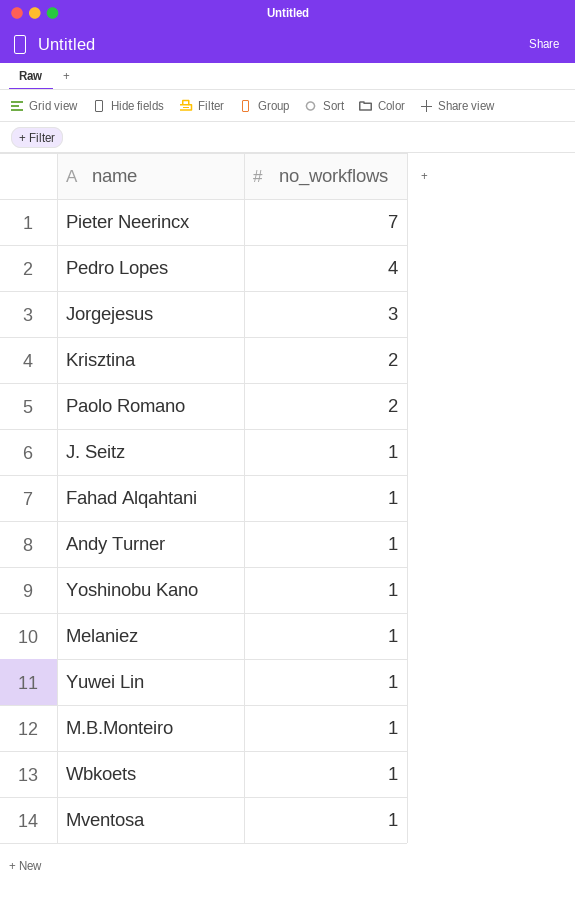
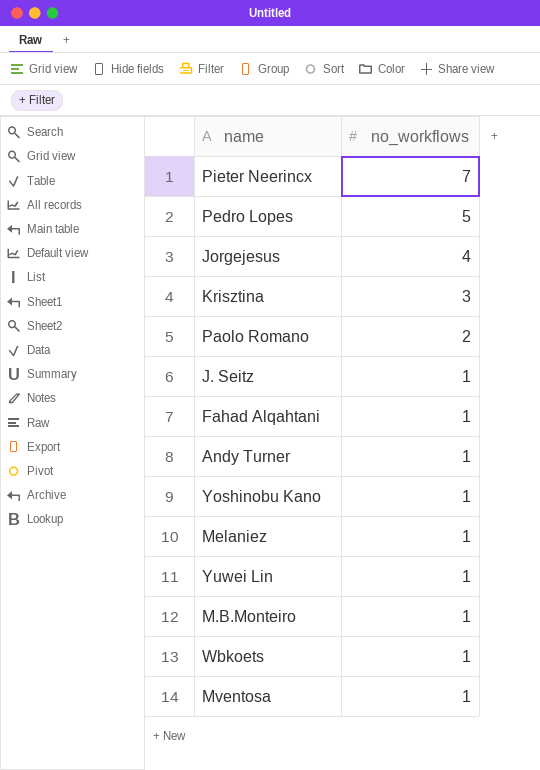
Pedro Lopes | no_workflows: 4 -> 5
Jorgejesus | no_workflows: 3 -> 4
Krisztina | no_workflows: 2 -> 3

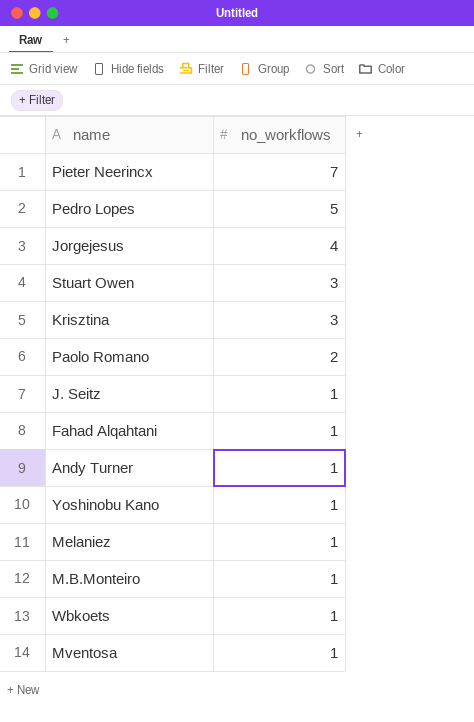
row Yuwei Lin: 1 -> none
row Stuart Owen: none -> 3

